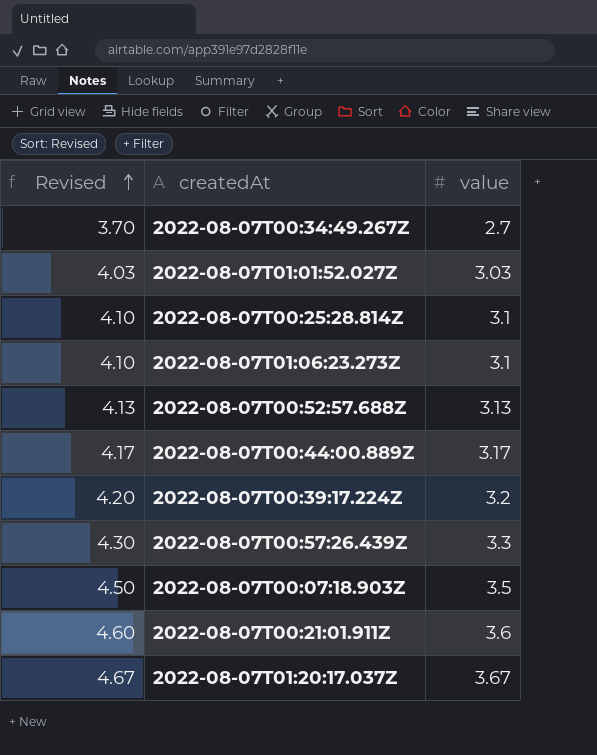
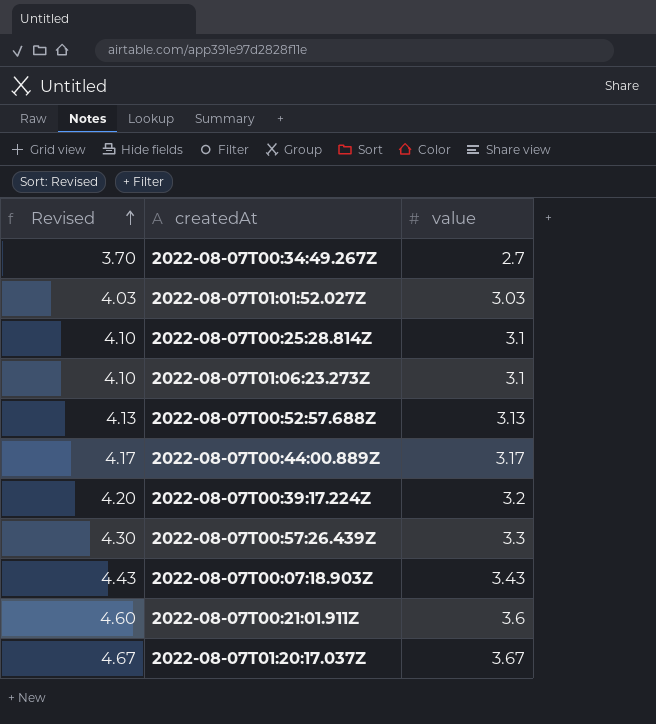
2022-08-07T00:07:18.903Z | Revised: 4.50 -> 4.43
2022-08-07T00:07:18.903Z | value: 3.5 -> 3.43

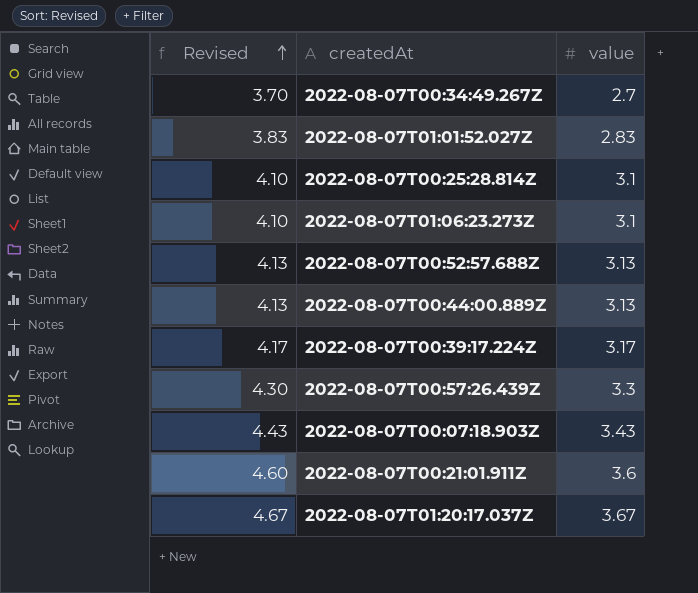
2022-08-07T01:01:52.027Z | Revised: 4.03 -> 3.83
2022-08-07T01:01:52.027Z | value: 3.03 -> 2.83
2022-08-07T00:44:00.889Z | Revised: 4.17 -> 4.13
2022-08-07T00:44:00.889Z | value: 3.17 -> 3.13
2022-08-07T00:39:17.224Z | Revised: 4.20 -> 4.17
2022-08-07T00:39:17.224Z | value: 3.2 -> 3.17

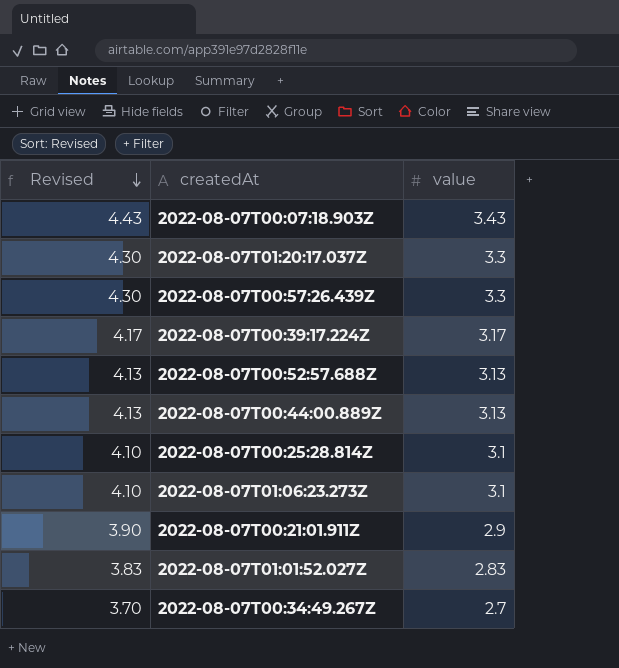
row order: Revised ascending -> Revised descending
2022-08-07T01:20:17.037Z | Revised: 4.67 -> 4.30
2022-08-07T01:20:17.037Z | value: 3.67 -> 3.3
2022-08-07T00:21:01.911Z | Revised: 4.60 -> 3.90
2022-08-07T00:21:01.911Z | value: 3.6 -> 2.9

